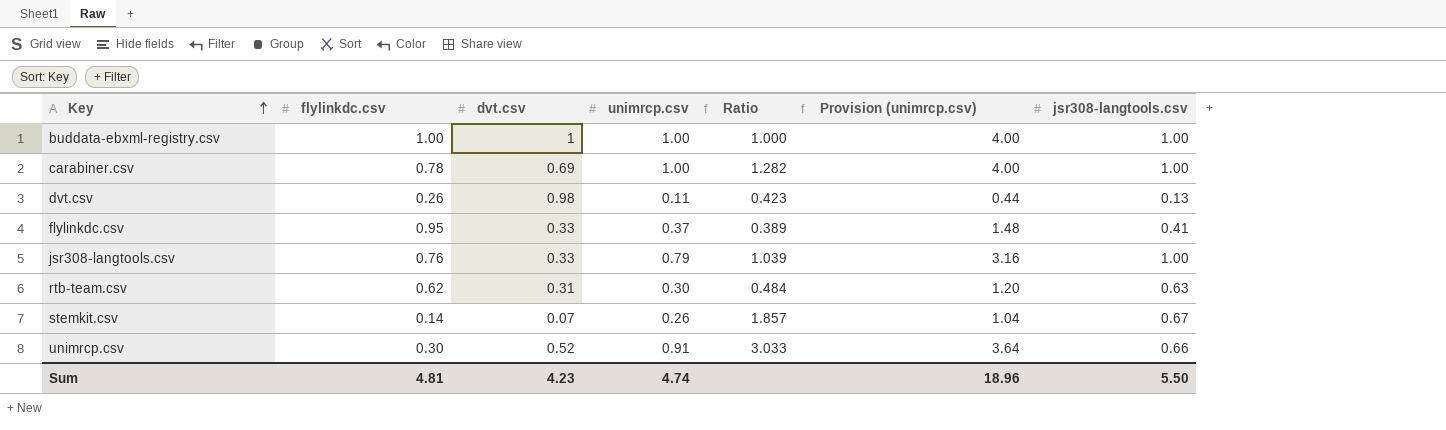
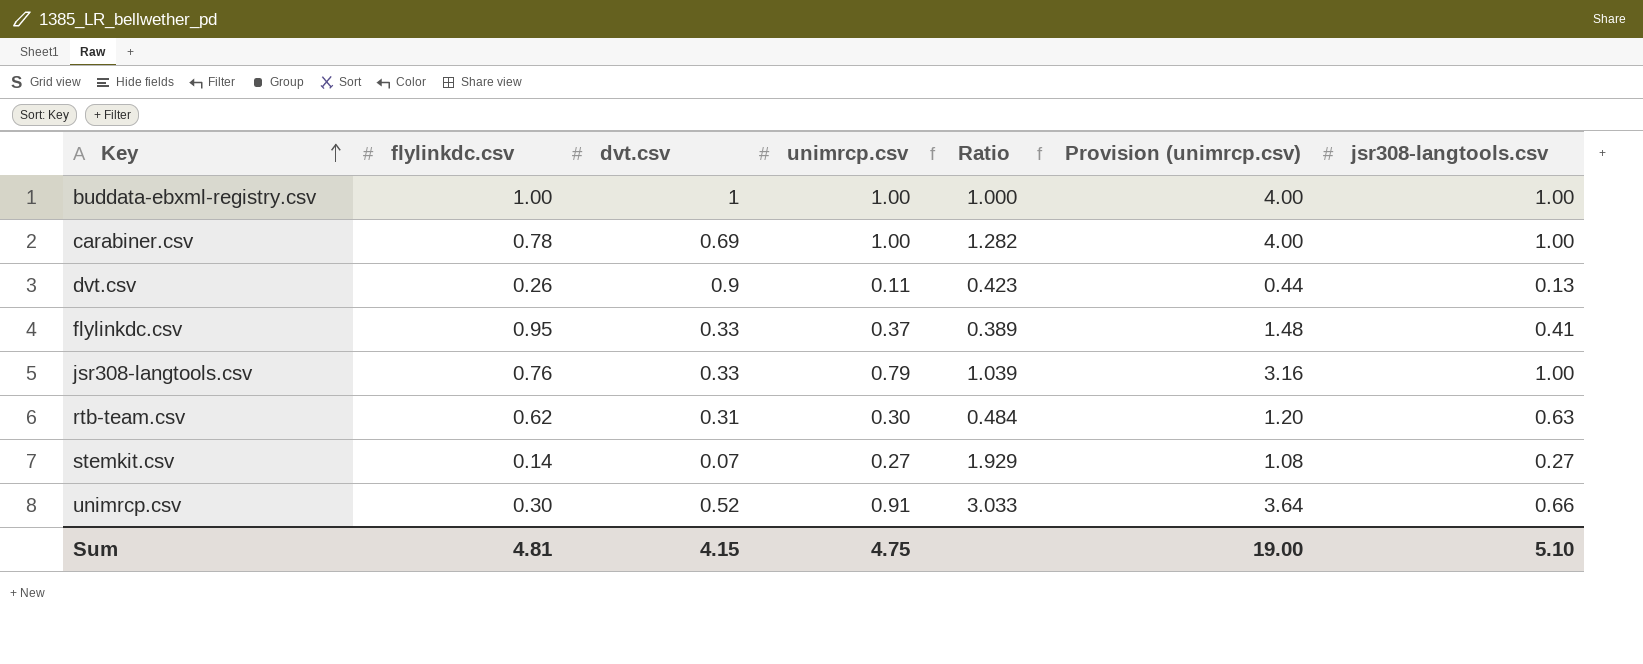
dvt.csv | dvt.csv: 0.98 -> 0.9
stemkit.csv | unimrcp.csv: 0.26 -> 0.27
stemkit.csv | Ratio: 1.857 -> 1.929
stemkit.csv | Provision (unimrcp.csv): 1.04 -> 1.08
stemkit.csv | jsr308-langtools.csv: 0.67 -> 0.27
Sum | dvt.csv: 4.23 -> 4.15
Sum | unimrcp.csv: 4.74 -> 4.75
Sum | Provision (unimrcp.csv): 18.96 -> 19.00
Sum | jsr308-langtools.csv: 5.50 -> 5.10

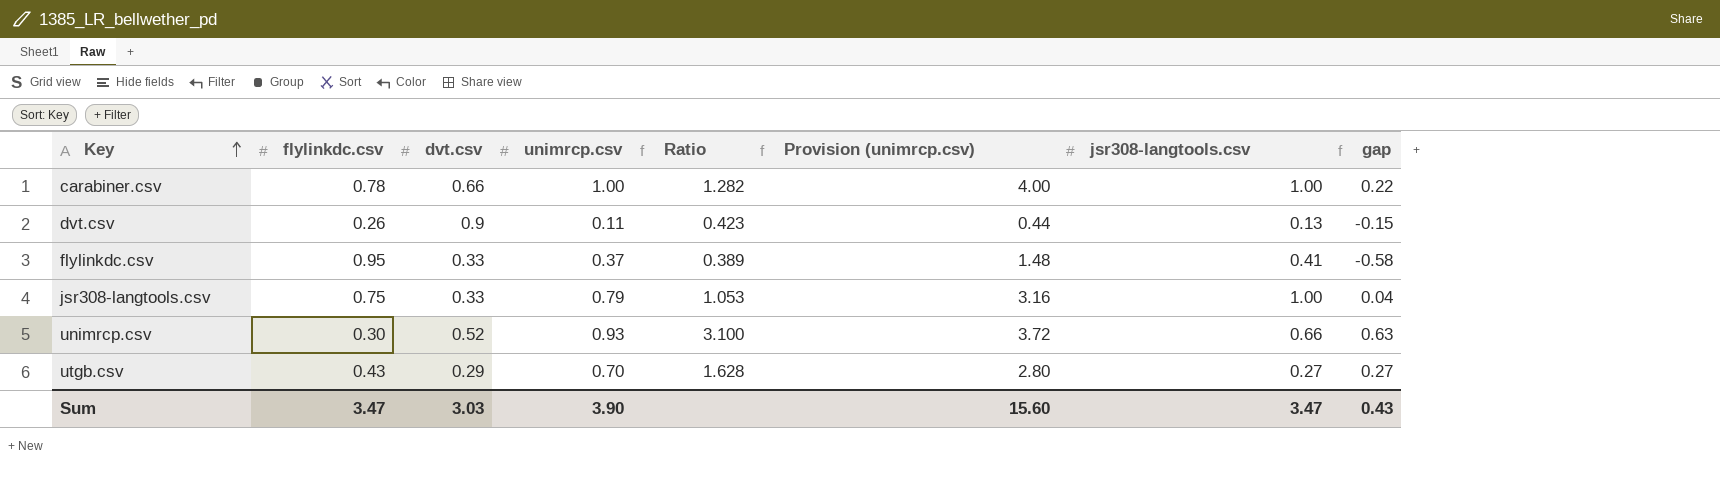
column gap | formula: none -> [unimrcp.csv] - [flylinkdc.csv]
row buddata-ebxml-registry.csv: 1.00 | 1 | 1.00 | 1.000 | 4.00 | 1.00 -> none
row rtb-team.csv: 0.62 | 0.31 | 0.30 | 0.484 | 1.20 | 0.63 -> none
row stemkit.csv: 0.14 | 0.07 | 0.27 | 1.929 | 1.08 | 0.27 -> none
carabiner.csv | dvt.csv: 0.69 -> 0.66
jsr308-langtools.csv | flylinkdc.csv: 0.76 -> 0.75
jsr308-langtools.csv | Ratio: 1.039 -> 1.053
unimrcp.csv | unimrcp.csv: 0.91 -> 0.93
unimrcp.csv | Ratio: 3.033 -> 3.100
unimrcp.csv | Provision (unimrcp.csv): 3.64 -> 3.72
row utgb.csv: none -> 0.43 | 0.29 | 0.70 | 1.628 | 2.80 | 0.27 | 0.27
Sum | flylinkdc.csv: 4.81 -> 3.47
Sum | dvt.csv: 4.15 -> 3.03
Sum | unimrcp.csv: 4.75 -> 3.90
Sum | Provision (unimrcp.csv): 19.00 -> 15.60
Sum | jsr308-langtools.csv: 5.10 -> 3.47

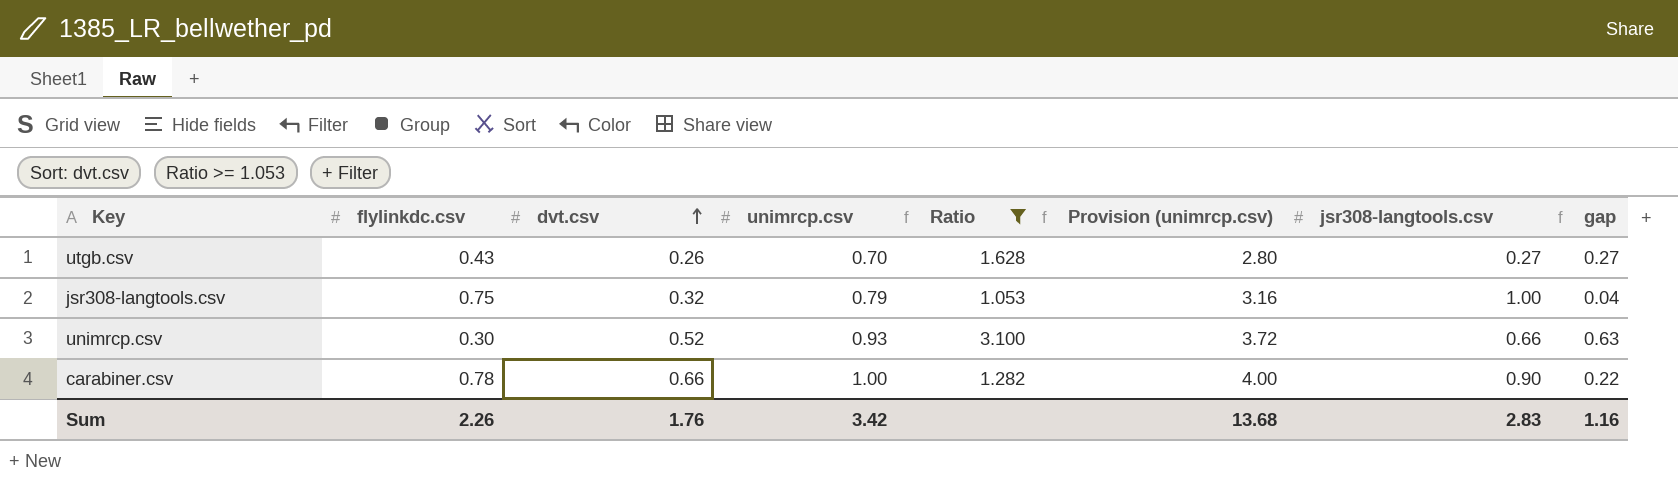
filter: none -> Ratio >= 1.053
row order: Key ascending -> dvt.csv ascending
utgb.csv | dvt.csv: 0.29 -> 0.26
jsr308-langtools.csv | dvt.csv: 0.33 -> 0.32
carabiner.csv | jsr308-langtools.csv: 1.00 -> 0.90
Sum | flylinkdc.csv: 3.47 -> 2.26
Sum | dvt.csv: 3.03 -> 1.76
Sum | unimrcp.csv: 3.90 -> 3.42
Sum | Provision (unimrcp.csv): 15.60 -> 13.68
Sum | jsr308-langtools.csv: 3.47 -> 2.83
Sum | gap: 0.43 -> 1.16

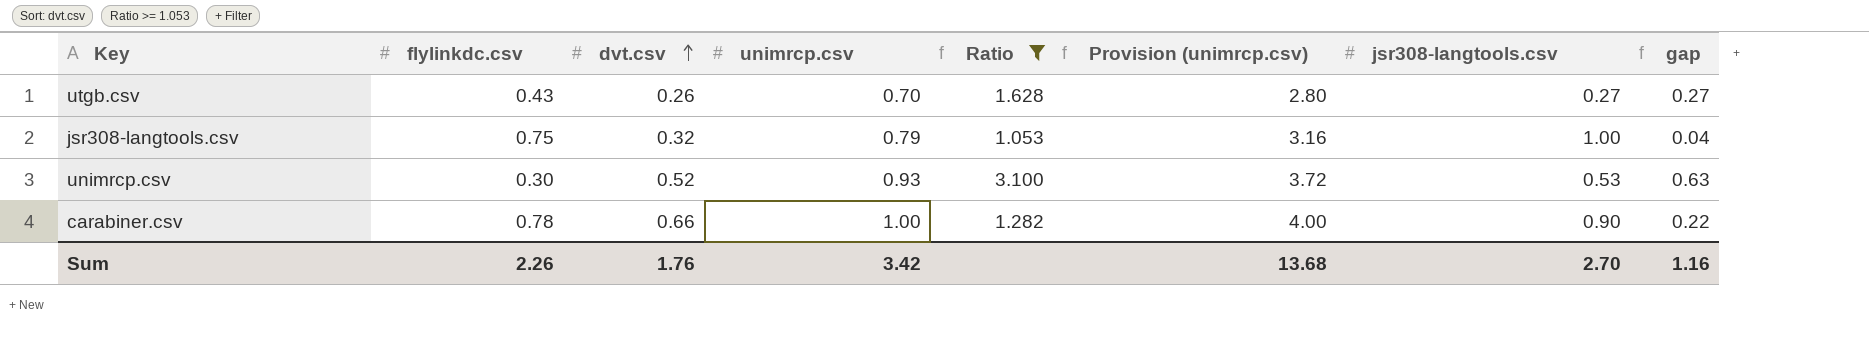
unimrcp.csv | jsr308-langtools.csv: 0.66 -> 0.53
Sum | jsr308-langtools.csv: 2.83 -> 2.70

